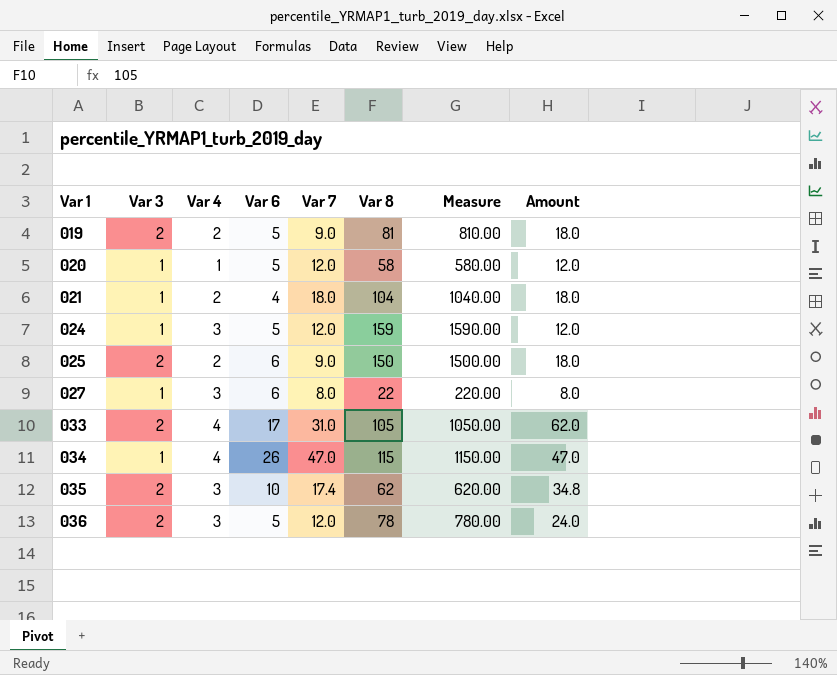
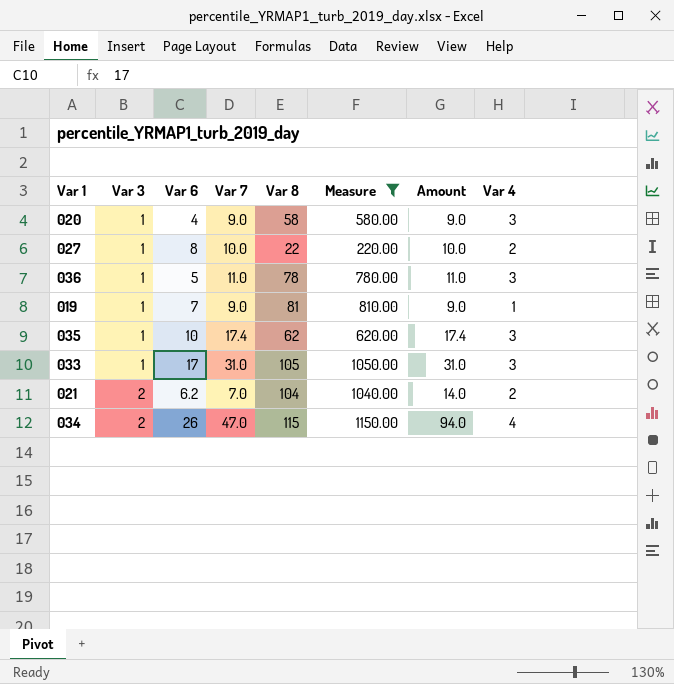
filter: none -> Measure <= 1150.00
row order: Var 1 ascending -> Var 3 ascending
column Var 4 | position: 3 -> 8
020 | Var 6: 5 -> 4
020 | Var 7: 12.0 -> 9.0
020 | Amount: 12.0 -> 9.0
020 | Var 4: 1 -> 3
027 | Var 6: 6 -> 8
027 | Var 7: 8.0 -> 10.0
027 | Amount: 8.0 -> 10.0
027 | Var 4: 3 -> 2
036 | Var 3: 2 -> 1
036 | Var 7: 12.0 -> 11.0
036 | Amount: 24.0 -> 11.0
019 | Var 3: 2 -> 1
019 | Var 6: 5 -> 7
019 | Amount: 18.0 -> 9.0
019 | Var 4: 2 -> 1
035 | Var 3: 2 -> 1
035 | Amount: 34.8 -> 17.4
033 | Var 3: 2 -> 1
033 | Amount: 62.0 -> 31.0
033 | Var 4: 4 -> 3
021 | Var 3: 1 -> 2
021 | Var 6: 4 -> 6.2
021 | Var 7: 18.0 -> 7.0
021 | Amount: 18.0 -> 14.0
034 | Var 3: 1 -> 2
034 | Amount: 47.0 -> 94.0

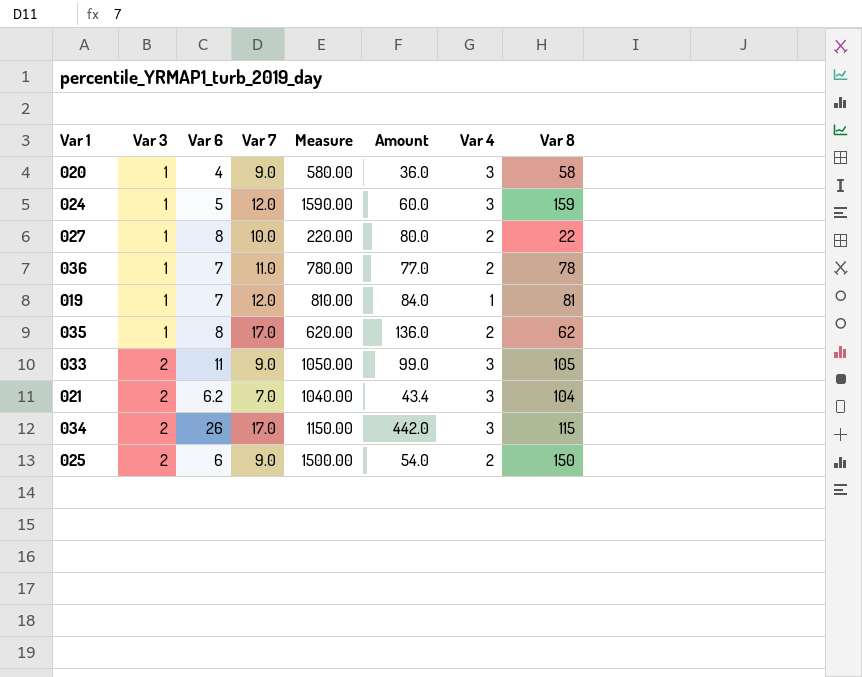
filter: Measure <= 1150.00 -> none
column Amount | formula: [Var 3] * [Var 7] -> [Var 6] * [Var 7]
column Var 8 | position: 5 -> 8
036 | Var 6: 5 -> 7
036 | Var 4: 3 -> 2
019 | Var 7: 9.0 -> 12.0
035 | Var 6: 10 -> 8
035 | Var 7: 17.4 -> 17.0
035 | Var 4: 3 -> 2
033 | Var 3: 1 -> 2
033 | Var 6: 17 -> 11
033 | Var 7: 31.0 -> 9.0
021 | Var 4: 2 -> 3
034 | Var 7: 47.0 -> 17.0
034 | Var 4: 4 -> 3

